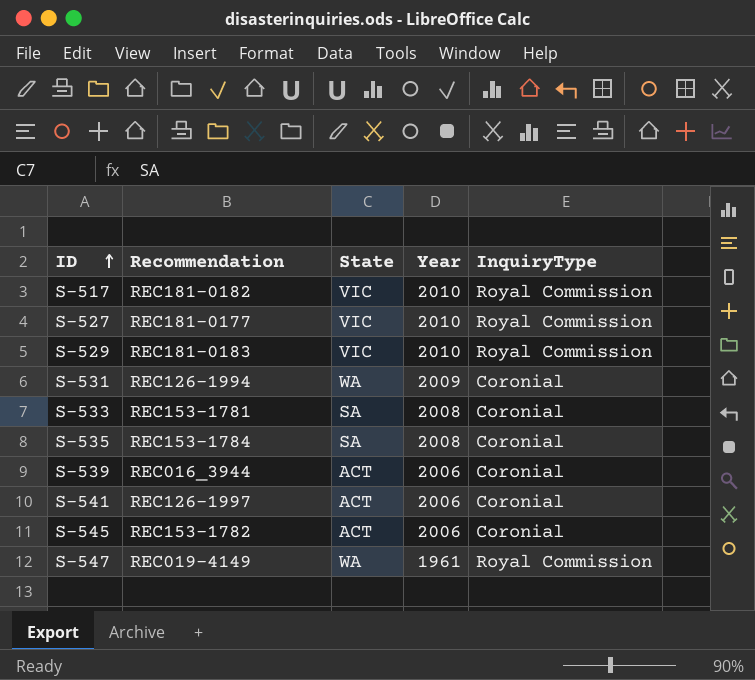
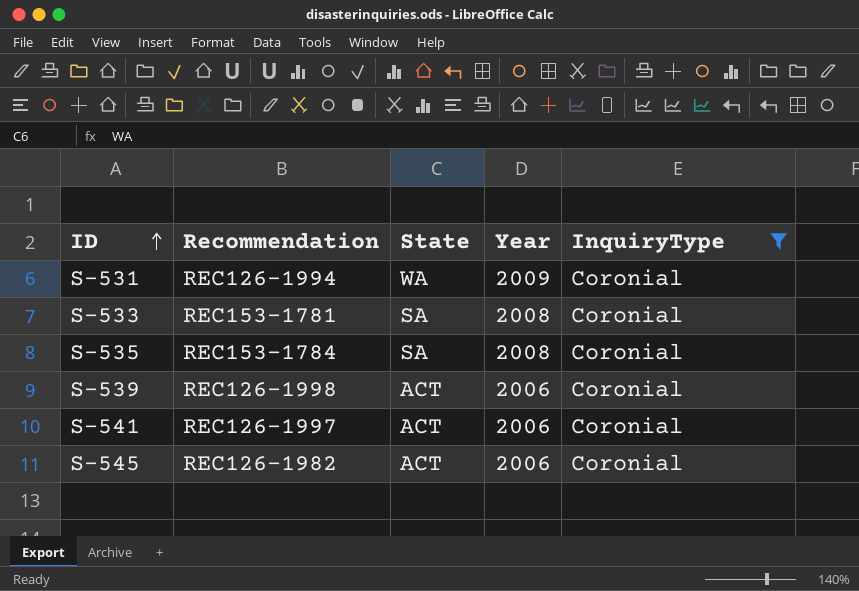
filter: none -> InquiryType = Coronial
S-539 | Recommendation: REC016_3944 -> REC126-1998
S-545 | Recommendation: REC153-1782 -> REC126-1982

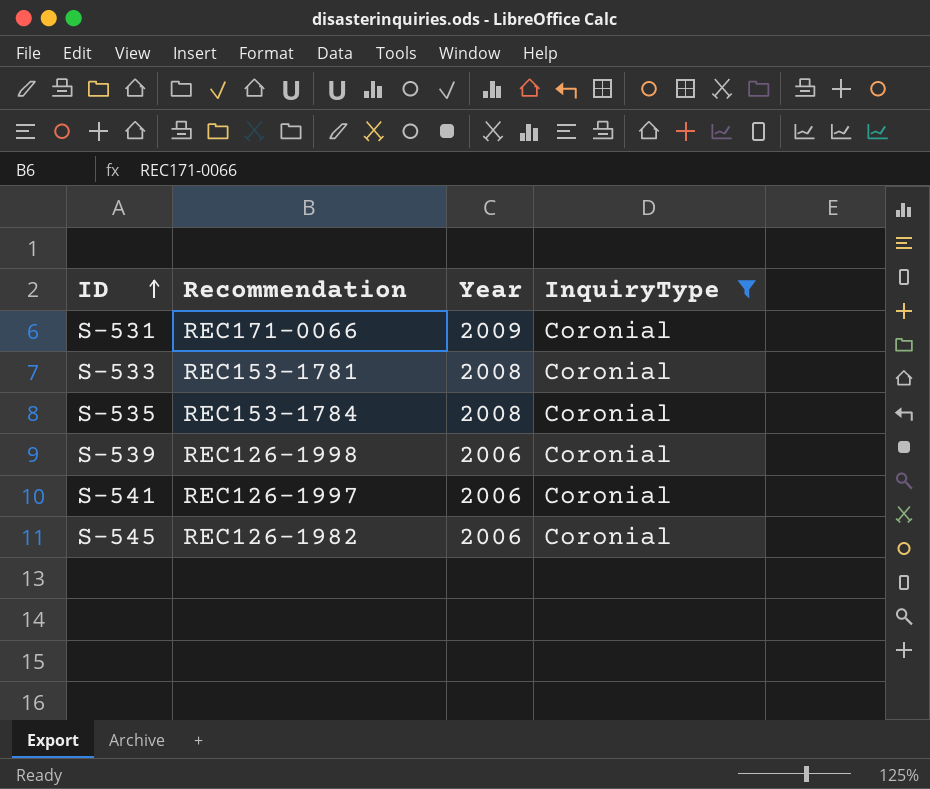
column State | position: 3 -> none
S-531 | Recommendation: REC126-1994 -> REC171-0066

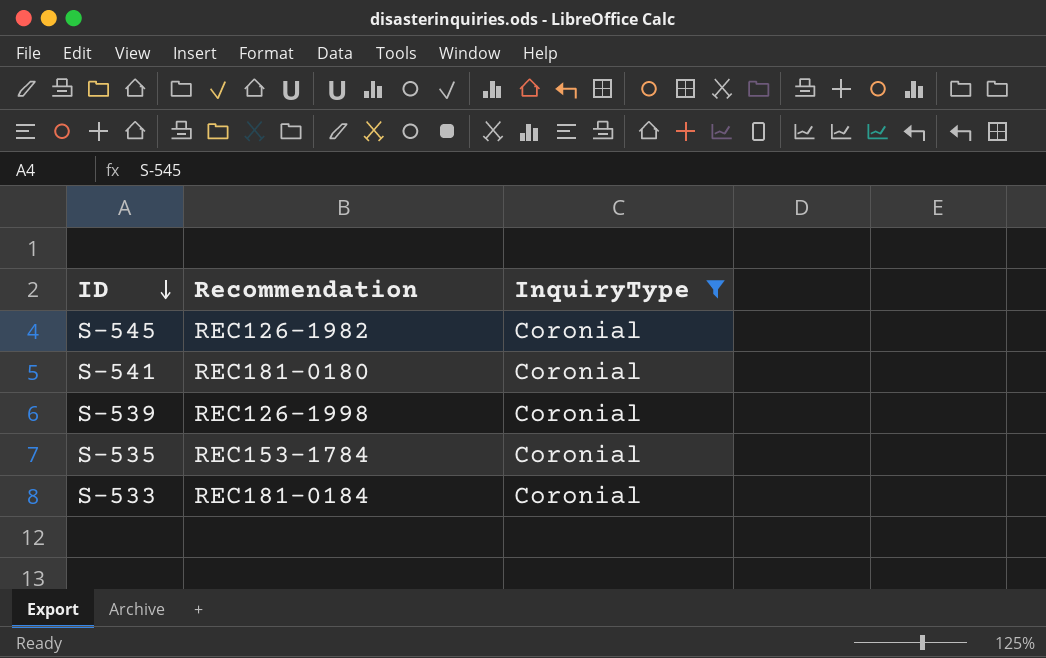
row order: ID ascending -> ID descending
column Year | position: 3 -> none
row S-531: REC171-0066 | 2009 | Coronial -> none
S-541 | Recommendation: REC126-1997 -> REC181-0180
S-533 | Recommendation: REC153-1781 -> REC181-0184

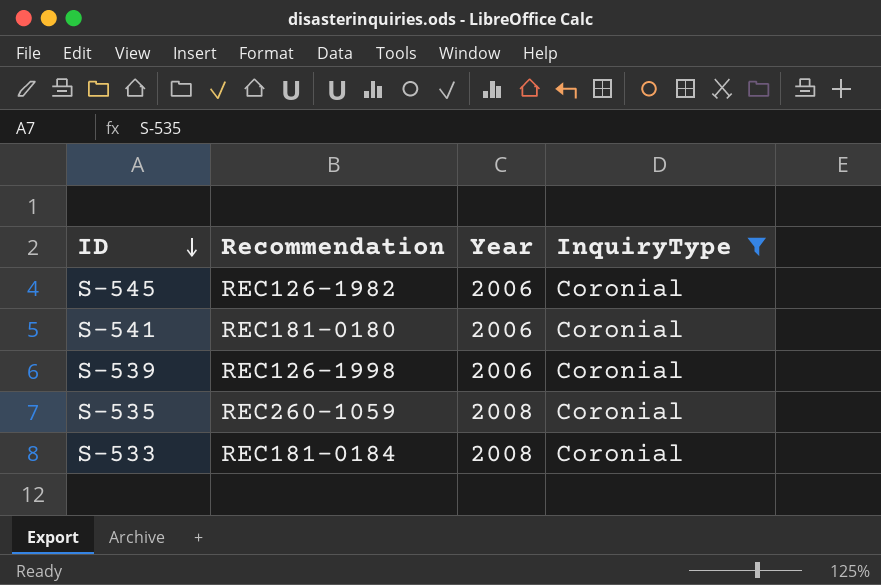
column Year | position: none -> 3
S-535 | Recommendation: REC153-1784 -> REC260-1059

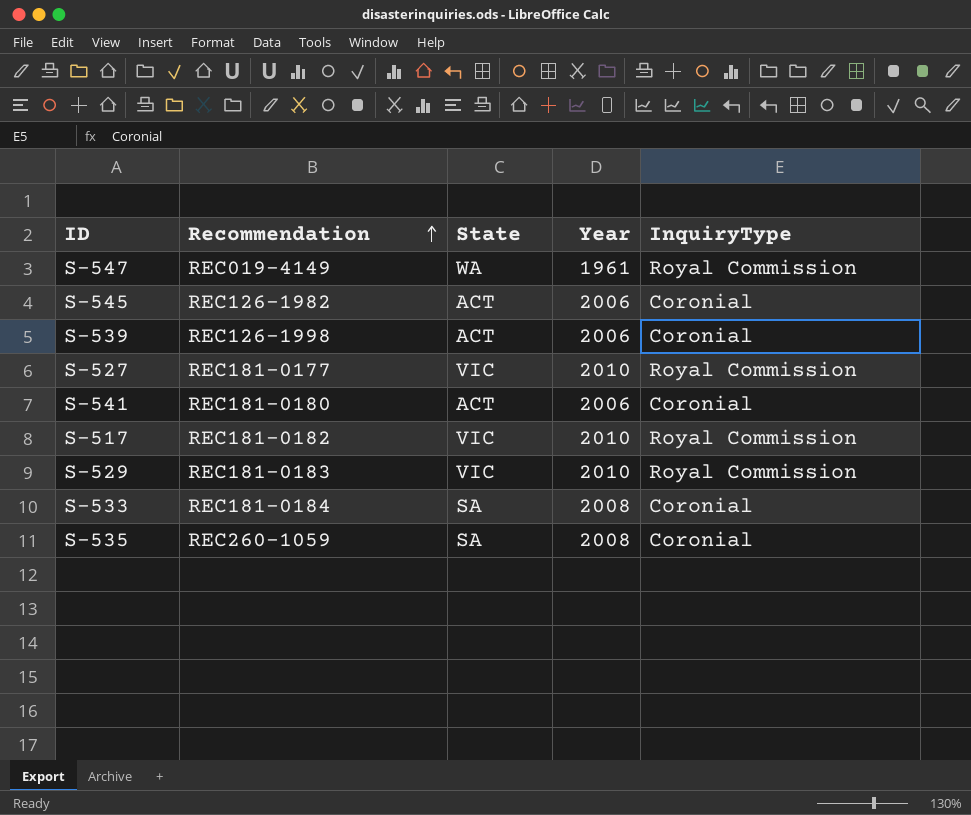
filter: InquiryType = Coronial -> none
row order: ID descending -> Recommendation ascending
column State | position: none -> 3

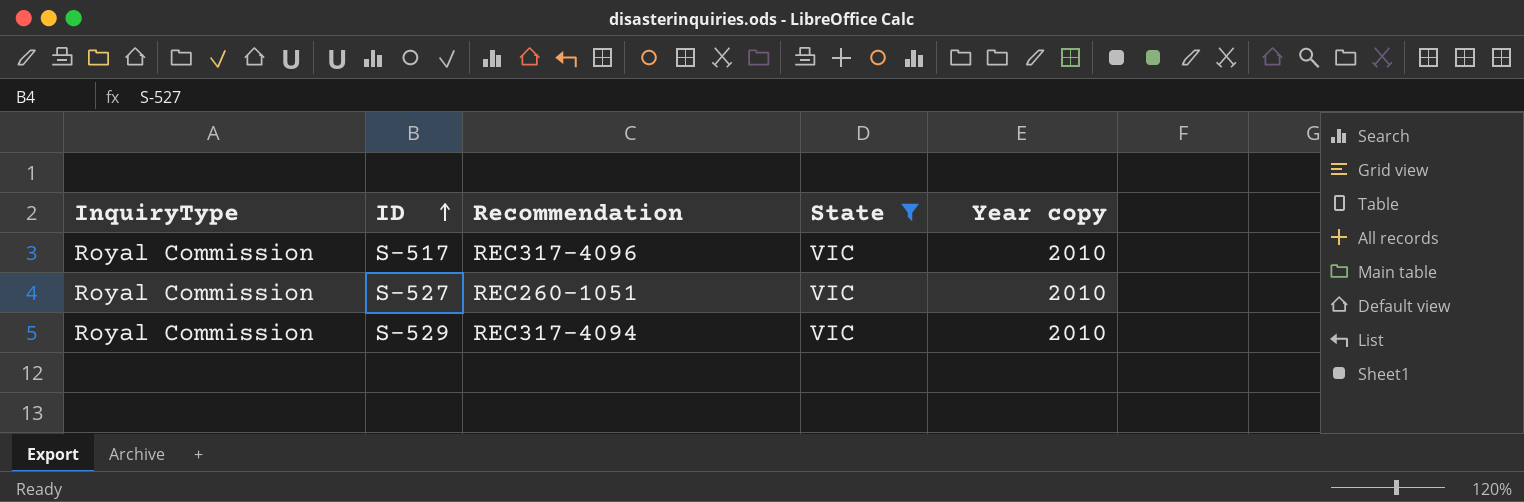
filter: none -> State = VIC
row order: Recommendation ascending -> ID ascending
column InquiryType | position: 5 -> 1
column name: Year -> Year copy
S-517 | Recommendation: REC181-0182 -> REC317-4096
S-527 | Recommendation: REC181-0177 -> REC260-1051
S-529 | Recommendation: REC181-0183 -> REC317-4094

